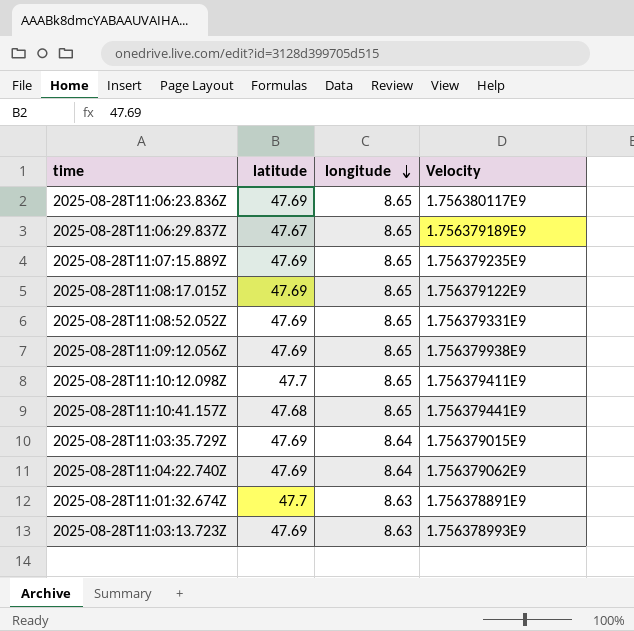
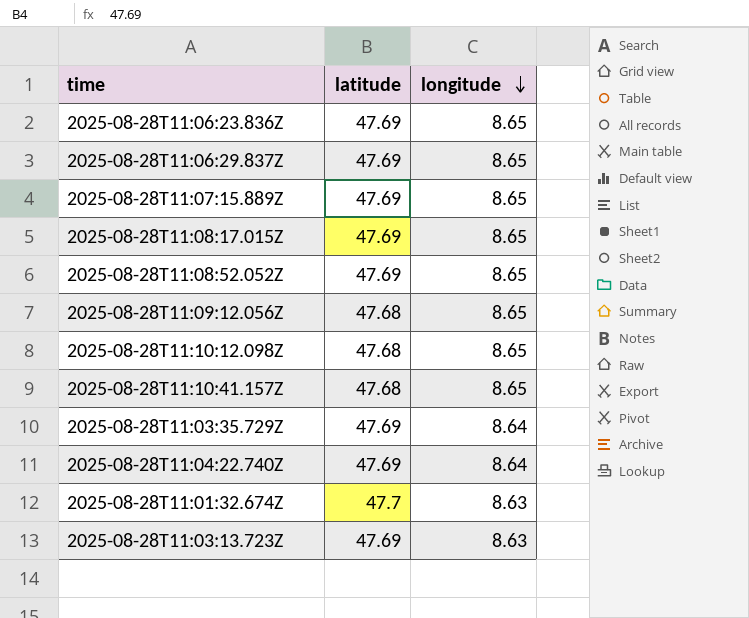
column Velocity | position: 4 -> none
2025-08-28T11:06:29.837Z | latitude: 47.67 -> 47.69
2025-08-28T11:09:12.056Z | latitude: 47.69 -> 47.68
2025-08-28T11:10:12.098Z | latitude: 47.7 -> 47.68

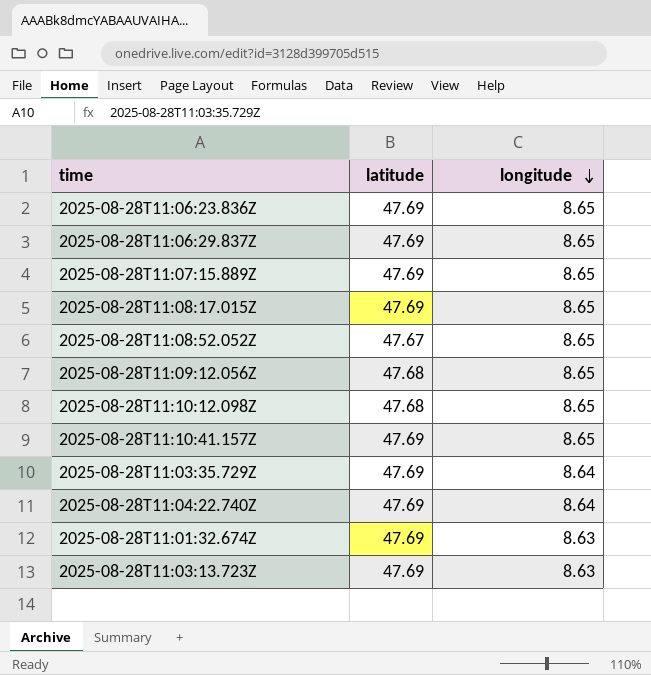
2025-08-28T11:08:52.052Z | latitude: 47.69 -> 47.67
2025-08-28T11:10:41.157Z | latitude: 47.68 -> 47.69
2025-08-28T11:01:32.674Z | latitude: 47.7 -> 47.69

